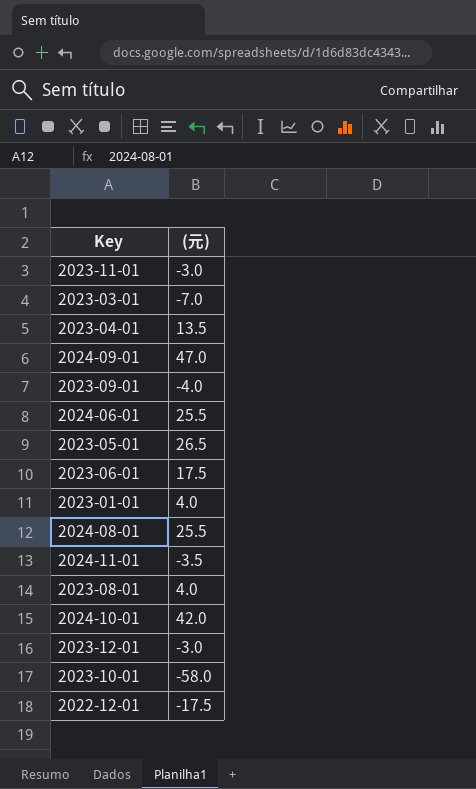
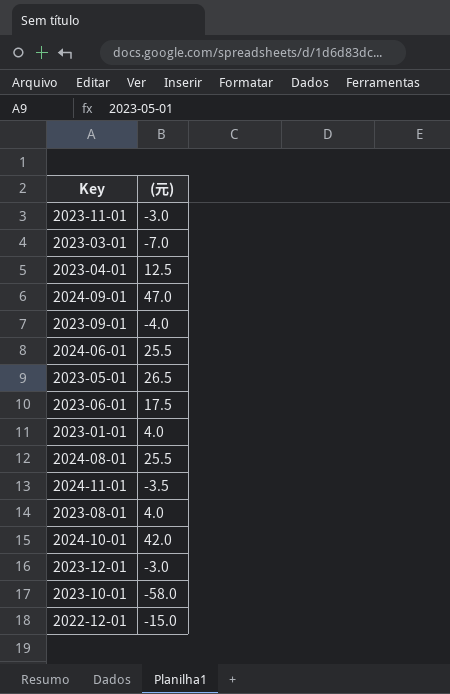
2023-04-01 | (元): 13.5 -> 12.5
2022-12-01 | (元): -17.5 -> -15.0

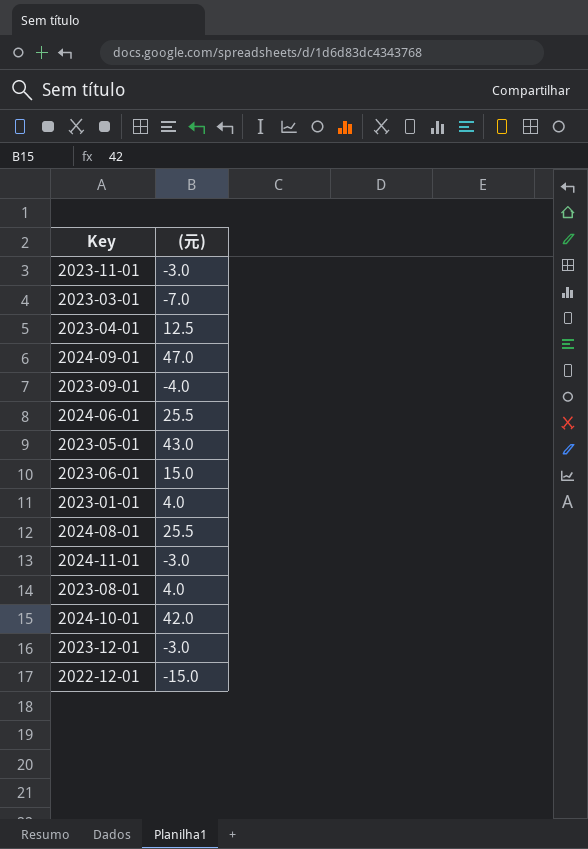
row 2023-10-01: -58.0 -> none
2023-05-01 | (元): 26.5 -> 43.0
2023-06-01 | (元): 17.5 -> 15.0
2024-11-01 | (元): -3.5 -> -3.0

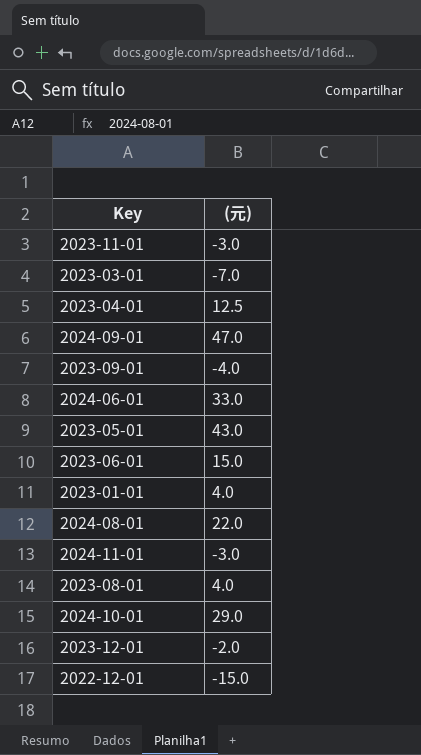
2024-06-01 | (元): 25.5 -> 33.0
2024-08-01 | (元): 25.5 -> 22.0
2024-10-01 | (元): 42.0 -> 29.0
2023-12-01 | (元): -3.0 -> -2.0

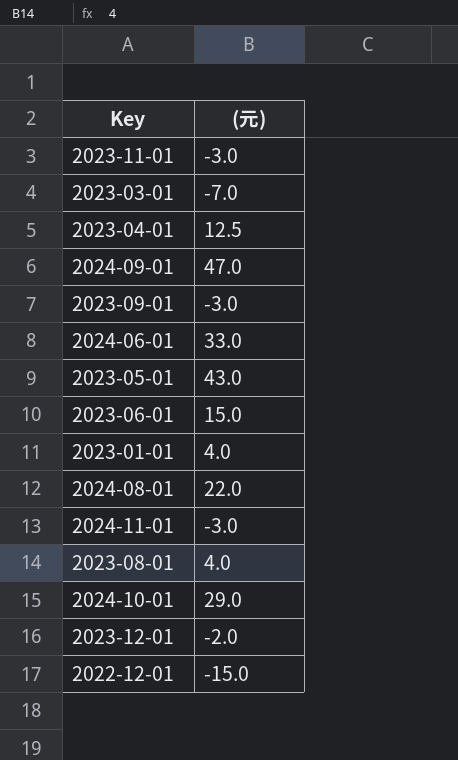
2023-09-01 | (元): -4.0 -> -3.0

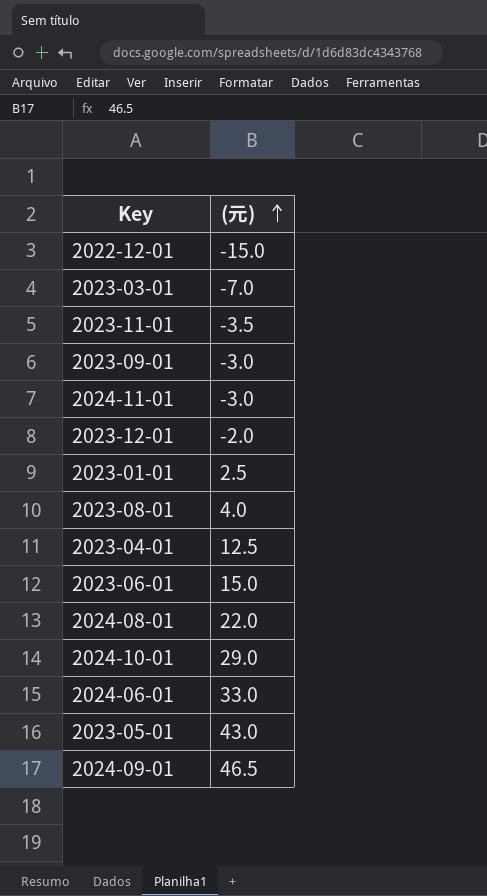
row order: none -> (元) ascending
2023-11-01 | (元): -3.0 -> -3.5
2023-01-01 | (元): 4.0 -> 2.5
2024-09-01 | (元): 47.0 -> 46.5

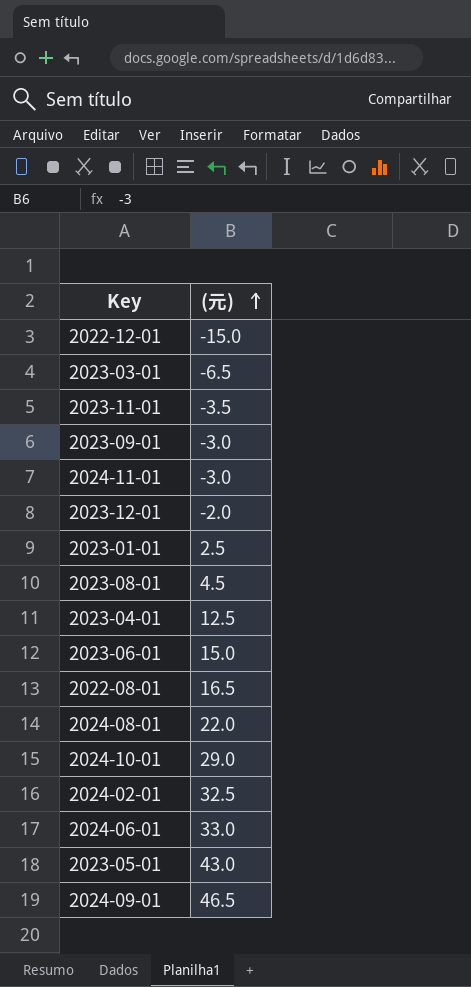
2023-03-01 | (元): -7.0 -> -6.5
2023-08-01 | (元): 4.0 -> 4.5
row 2022-08-01: none -> 16.5
row 2024-02-01: none -> 32.5

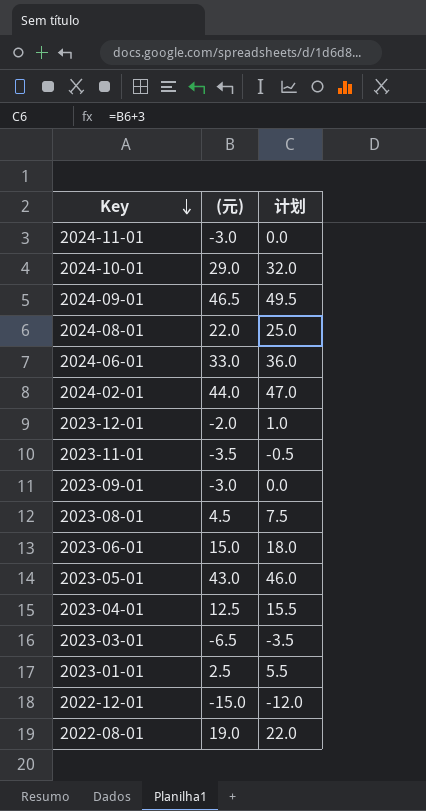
row order: (元) ascending -> Key descending
column 计划 | formula: none -> [(元)] + 3
2024-02-01 | (元): 32.5 -> 44.0
2022-08-01 | (元): 16.5 -> 19.0

